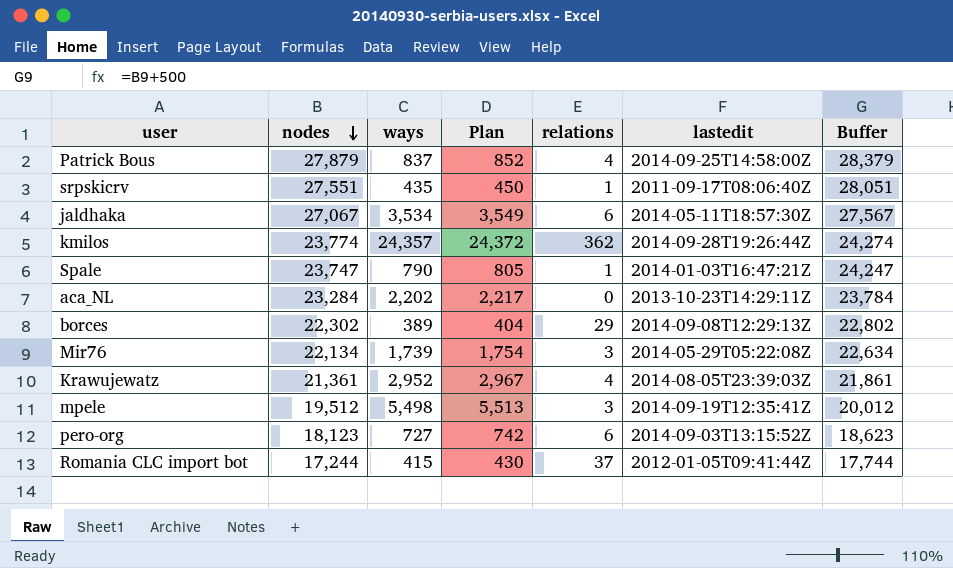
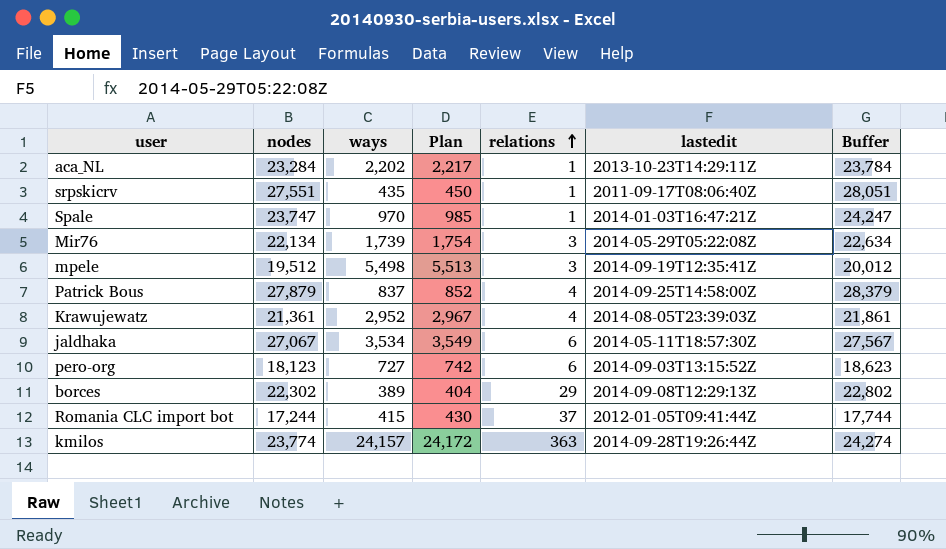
row order: nodes descending -> relations ascending
aca_NL | relations: 0 -> 1
Spale | ways: 790 -> 970
Spale | Plan: 805 -> 985
kmilos | ways: 24,357 -> 24,157
kmilos | Plan: 24,372 -> 24,172
kmilos | relations: 362 -> 363

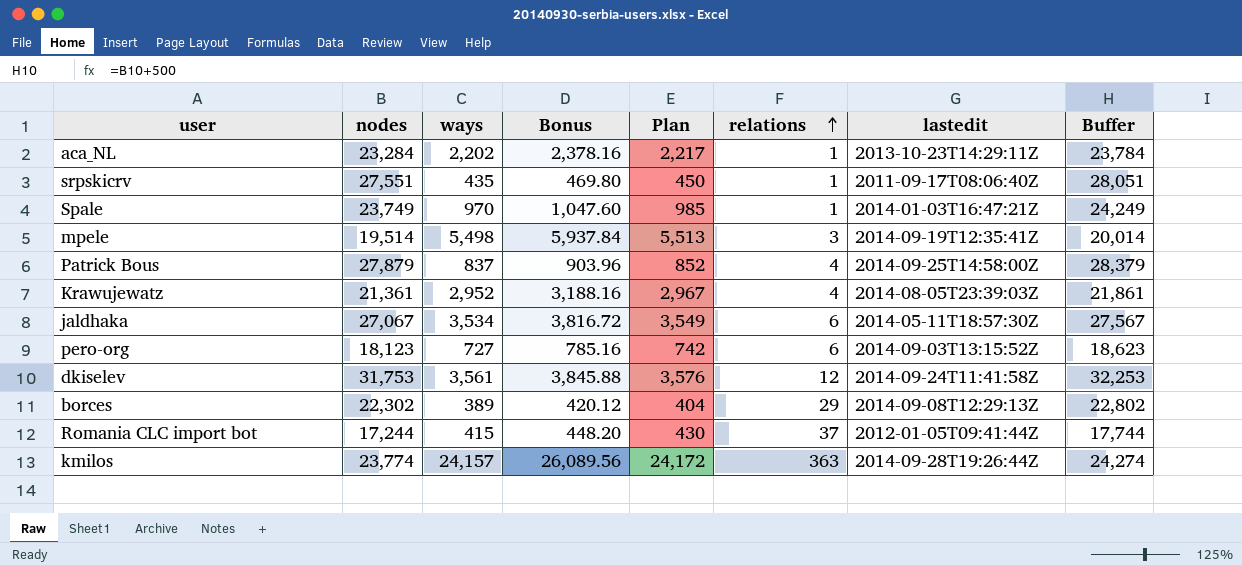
column Bonus | formula: none -> [ways] * 1.08
row Mir76: 22,134 | 1,739 | 1,754 | 3 | 2014-05-29T05:22:08Z | 22,634 -> none
Spale | nodes: 23,747 -> 23,749
Spale | Buffer: 24,247 -> 24,249
mpele | nodes: 19,512 -> 19,514
mpele | Buffer: 20,012 -> 20,014
row dkiselev: none -> 31,753 | 3,561 | 3,845.88 | 3,576 | 12 | 2014-09-24T11:41:58Z | 32,253

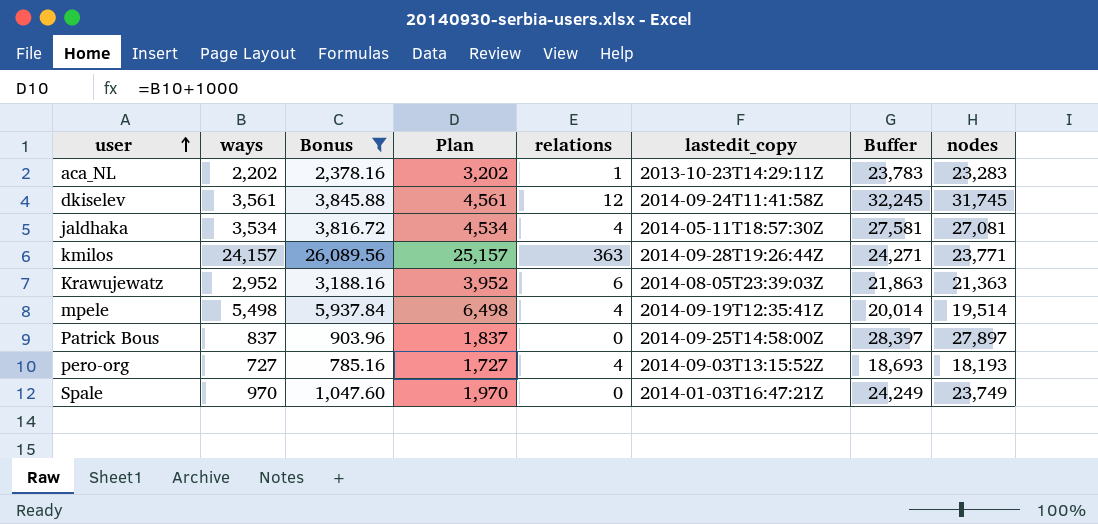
filter: none -> Bonus >= 785.16
row order: relations ascending -> user ascending
column Plan | formula: [ways] + 15 -> [ways] + 1000
column name: lastedit -> lastedit_copy
column nodes | position: 2 -> 8
aca_NL | Buffer: 23,784 -> 23,783
aca_NL | nodes: 23,284 -> 23,283
dkiselev | Buffer: 32,253 -> 32,245
dkiselev | nodes: 31,753 -> 31,745
jaldhaka | relations: 6 -> 4
jaldhaka | Buffer: 27,567 -> 27,581
jaldhaka | nodes: 27,067 -> 27,081
kmilos | Buffer: 24,274 -> 24,271
kmilos | nodes: 23,774 -> 23,771
Krawujewatz | relations: 4 -> 6
Krawujewatz | Buffer: 21,861 -> 21,863
Krawujewatz | nodes: 21,361 -> 21,363
mpele | relations: 3 -> 4
Patrick Bous | relations: 4 -> 0
Patrick Bous | Buffer: 28,379 -> 28,397
Patrick Bous | nodes: 27,879 -> 27,897
pero-org | relations: 6 -> 4
pero-org | Buffer: 18,623 -> 18,693
pero-org | nodes: 18,123 -> 18,193
Spale | relations: 1 -> 0

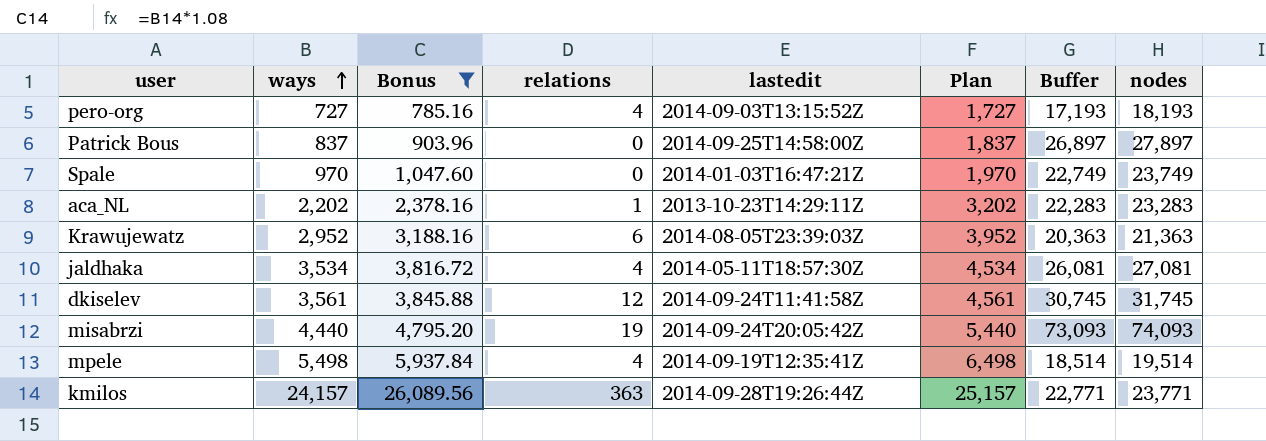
row order: user ascending -> ways ascending
column name: lastedit_copy -> lastedit
column Plan | position: 4 -> 6
column Buffer | formula: [nodes] + 500 -> [nodes] - 1000
row misabrzi: none -> 4,440 | 4,795.20 | 19 | 2014-09-24T20:05:42Z | 5,440 | 73,093 | 74,093

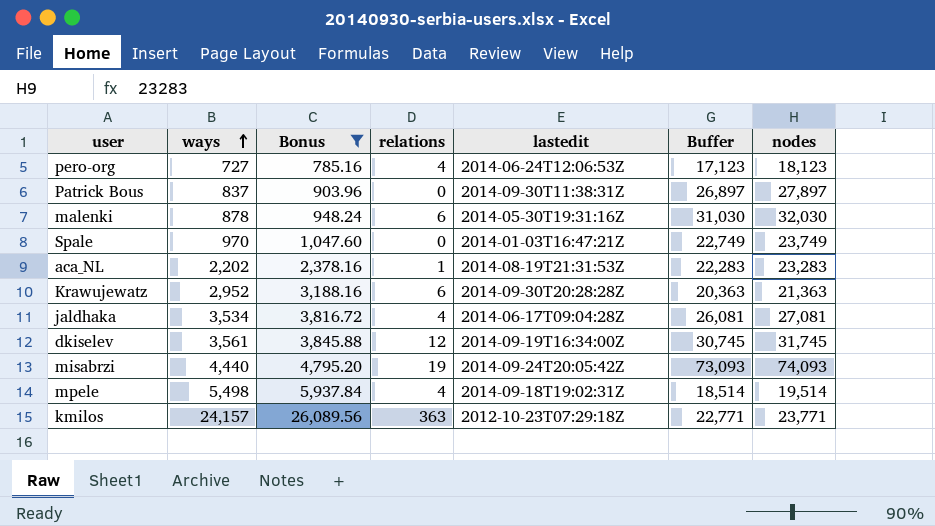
column Plan | formula: [ways] + 1000 -> none
pero-org | lastedit: 2014-09-03T13:15:52Z -> 2014-06-24T12:06:53Z
pero-org | Buffer: 17,193 -> 17,123
pero-org | nodes: 18,193 -> 18,123
Patrick Bous | lastedit: 2014-09-25T14:58:00Z -> 2014-09-30T11:38:31Z
row malenki: none -> 878 | 948.24 | 6 | 2014-05-30T19:31:16Z | 31,030 | 32,030
aca_NL | lastedit: 2013-10-23T14:29:11Z -> 2014-08-19T21:31:53Z
Krawujewatz | lastedit: 2014-08-05T23:39:03Z -> 2014-09-30T20:28:28Z
jaldhaka | lastedit: 2014-05-11T18:57:30Z -> 2014-06-17T09:04:28Z
dkiselev | lastedit: 2014-09-24T11:41:58Z -> 2014-09-19T16:34:00Z
mpele | lastedit: 2014-09-19T12:35:41Z -> 2014-09-18T19:02:31Z
kmilos | lastedit: 2014-09-28T19:26:44Z -> 2012-10-23T07:29:18Z

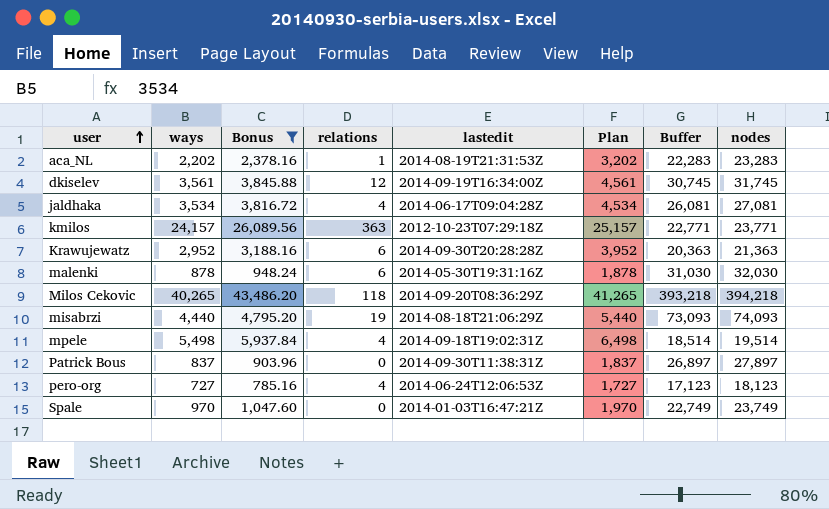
row order: ways ascending -> user ascending
column Plan | formula: none -> [ways] + 1000
row Milos Cekovic: none -> 40,265 | 43,486.20 | 118 | 2014-09-20T08:36:29Z | 41,265 | 393,218 | 394,218
misabrzi | lastedit: 2014-09-24T20:05:42Z -> 2014-08-18T21:06:29Z

